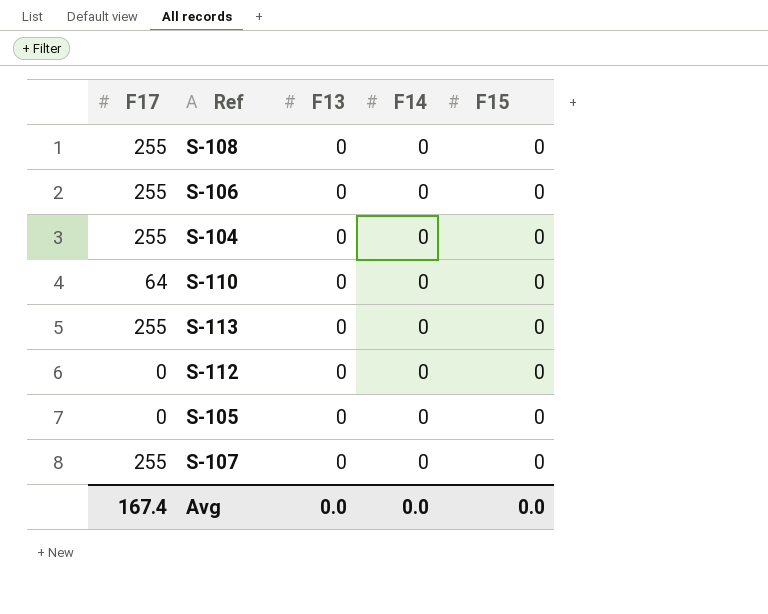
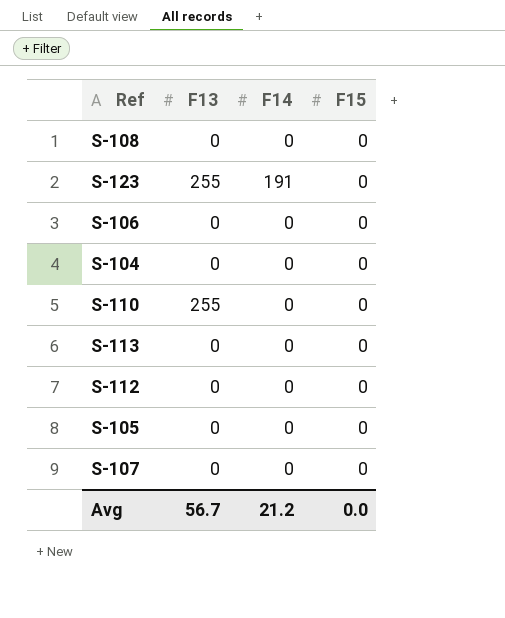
column F17 | position: 1 -> none
row S-123: none -> 255 | 191 | 0
S-110 | F13: 0 -> 255
Avg | F13: 0.0 -> 56.7
Avg | F14: 0.0 -> 21.2

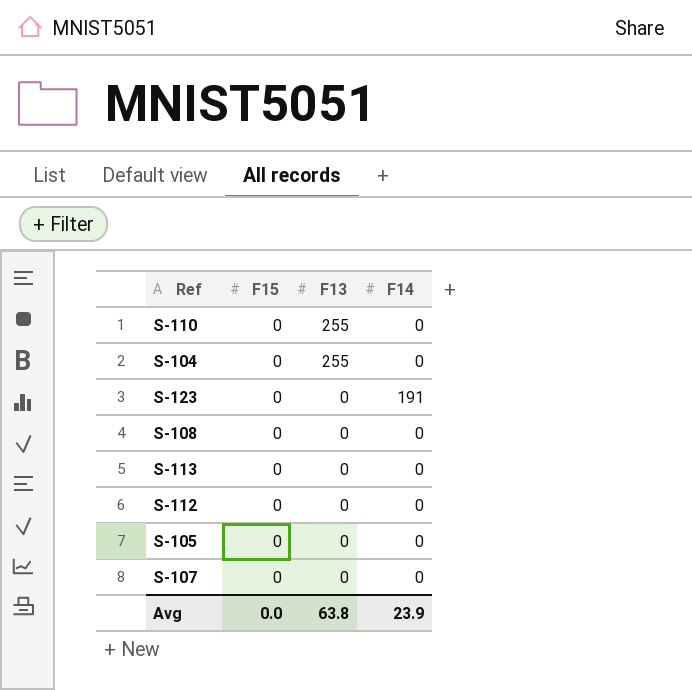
row order: none -> F13 descending
column F15 | position: 4 -> 2
row S-106: 0 | 0 | 0 -> none
S-104 | F13: 0 -> 255
S-123 | F13: 255 -> 0
Avg | F13: 56.7 -> 63.8
Avg | F14: 21.2 -> 23.9

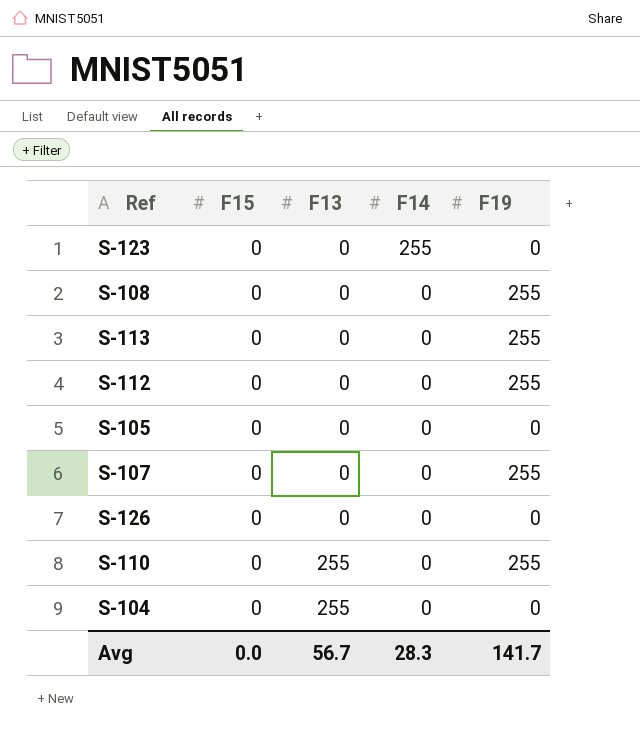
row order: F13 descending -> F13 ascending
column F19 | position: none -> 5
S-123 | F14: 191 -> 255
row S-126: none -> 0 | 0 | 0 | 0
Avg | F13: 63.8 -> 56.7
Avg | F14: 23.9 -> 28.3

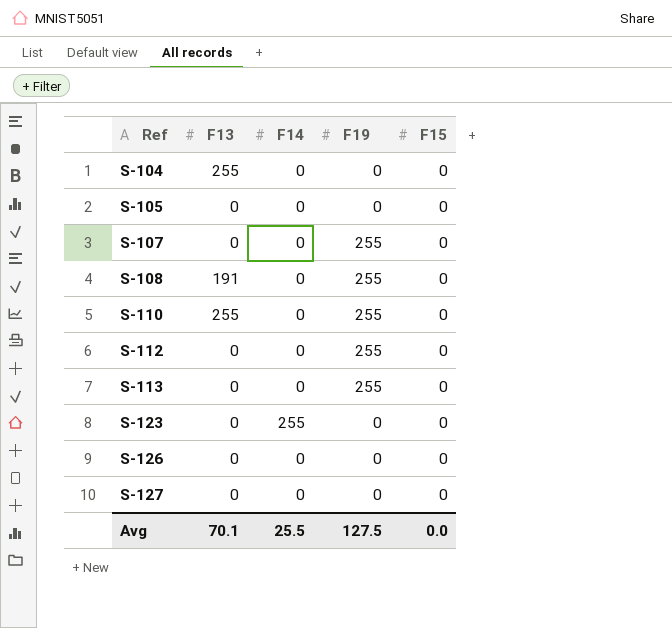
row order: F13 ascending -> Ref ascending
column F15 | position: 2 -> 5
S-108 | F13: 0 -> 191
row S-127: none -> 0 | 0 | 0 | 0
Avg | F13: 56.7 -> 70.1
Avg | F14: 28.3 -> 25.5
Avg | F19: 141.7 -> 127.5

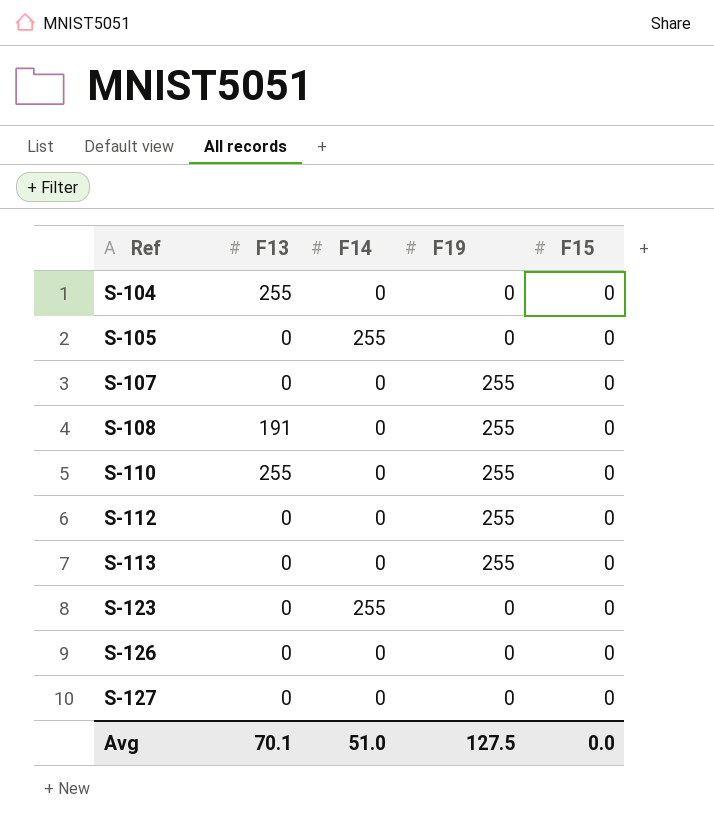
S-105 | F14: 0 -> 255
Avg | F14: 25.5 -> 51.0

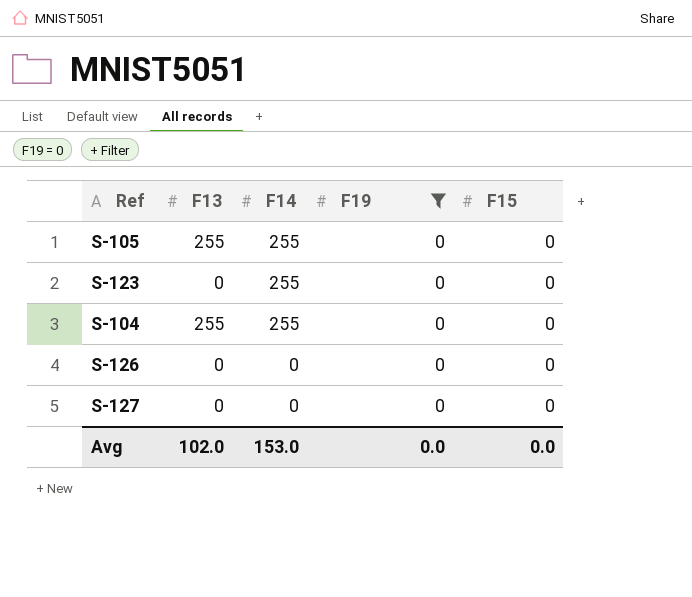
filter: none -> F19 = 0
row order: Ref ascending -> F14 descending
S-105 | F13: 0 -> 255
S-104 | F14: 0 -> 255
Avg | F13: 70.1 -> 102.0
Avg | F14: 51.0 -> 153.0
Avg | F19: 127.5 -> 0.0

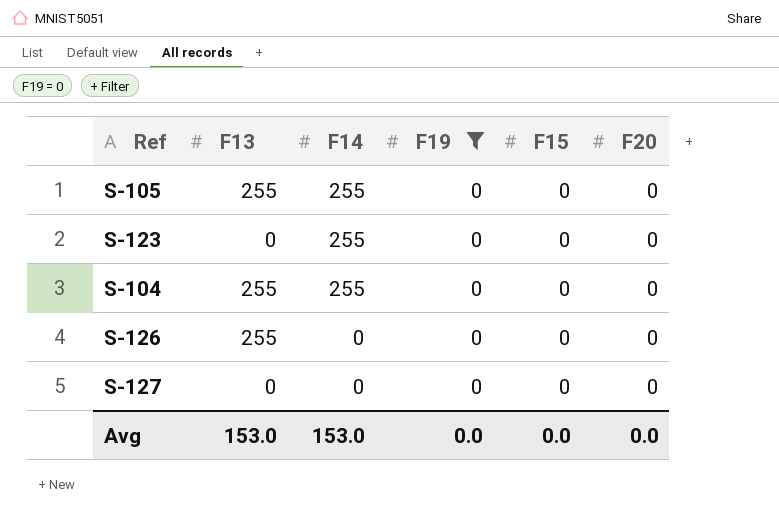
column F20 | position: none -> 6
S-126 | F13: 0 -> 255
Avg | F13: 102.0 -> 153.0

